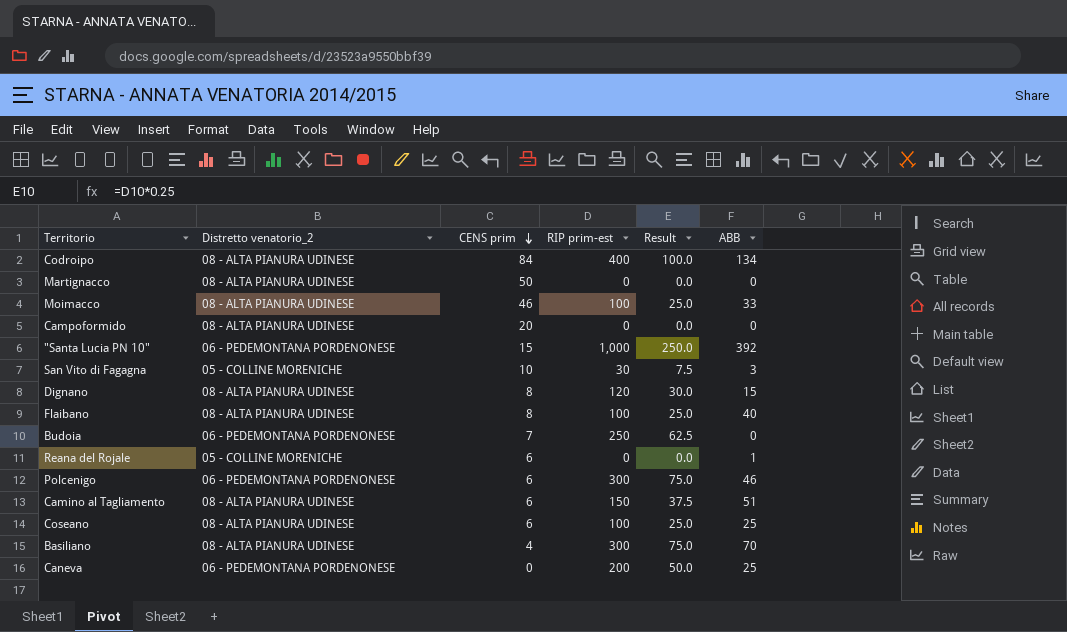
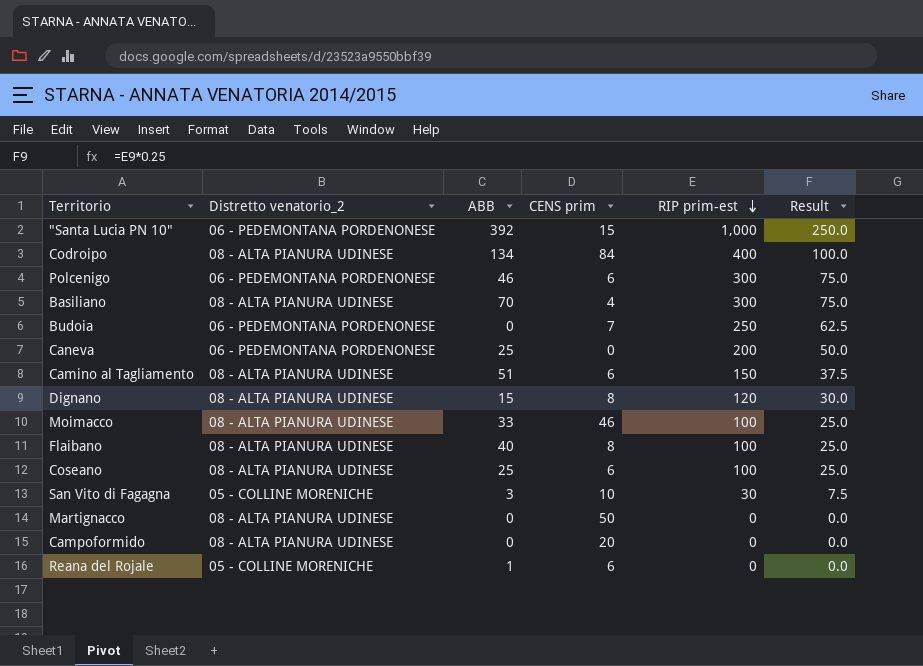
row order: CENS prim descending -> RIP prim-est descending
column ABB | position: 6 -> 3

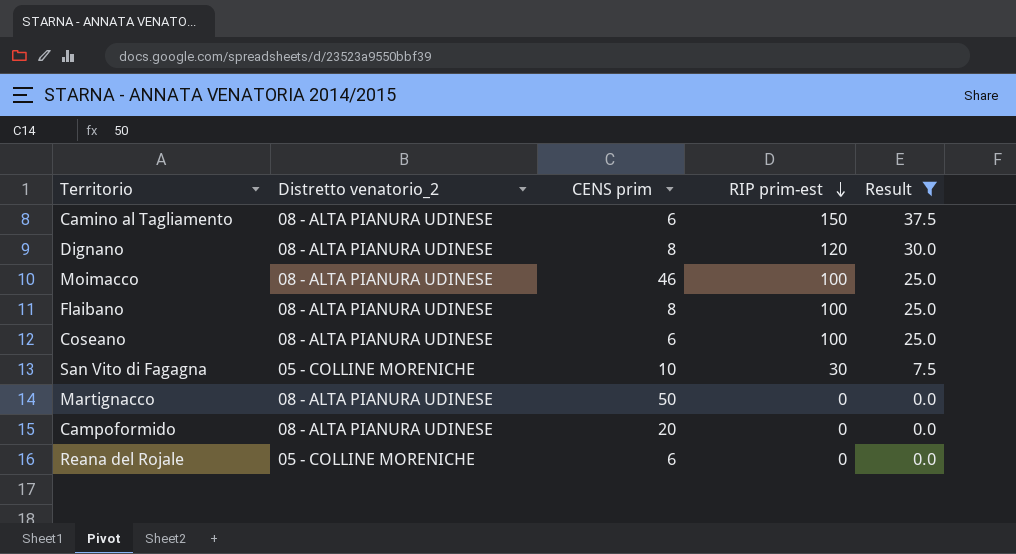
filter: none -> Result <= 37.5
column ABB | position: 3 -> none

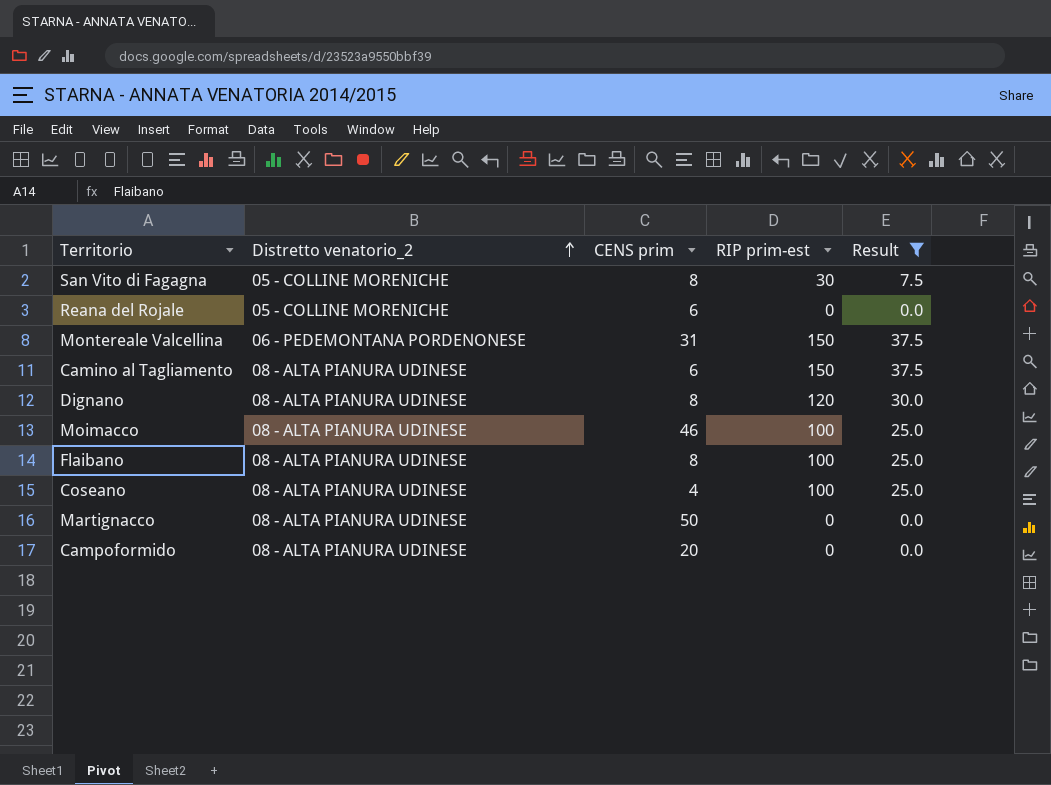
row order: RIP prim-est descending -> Distretto venatorio_2 ascending
San Vito di Fagagna | CENS prim: 10 -> 8
row Montereale Valcellina: none -> 06 - PEDEMONTANA PORDENONESE | 31 | 150 | 37.5
Coseano | CENS prim: 6 -> 4

